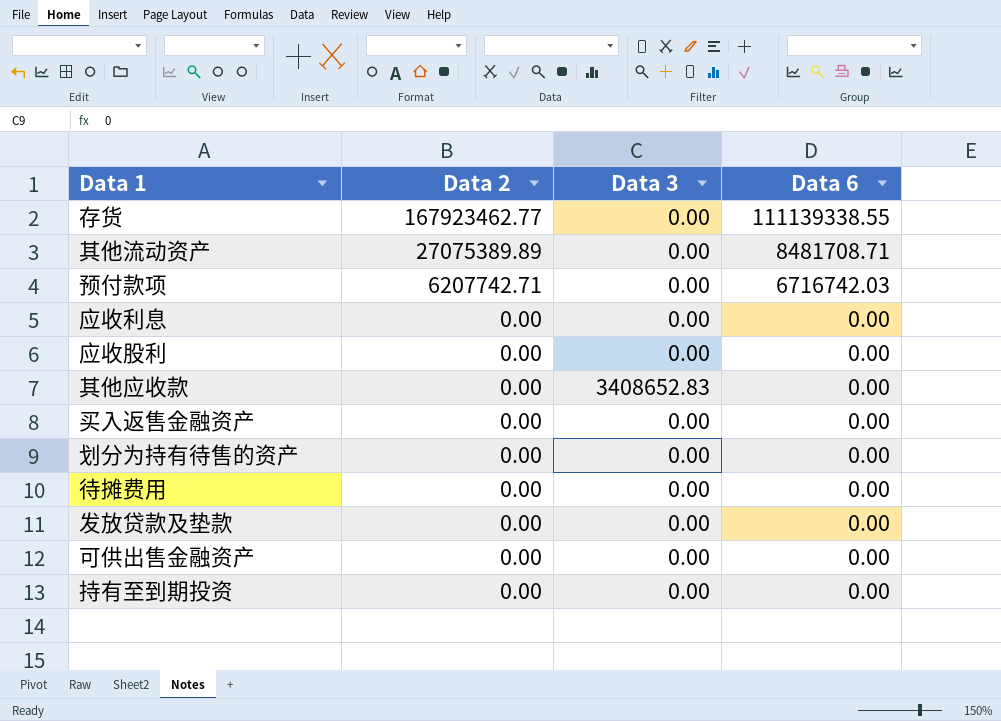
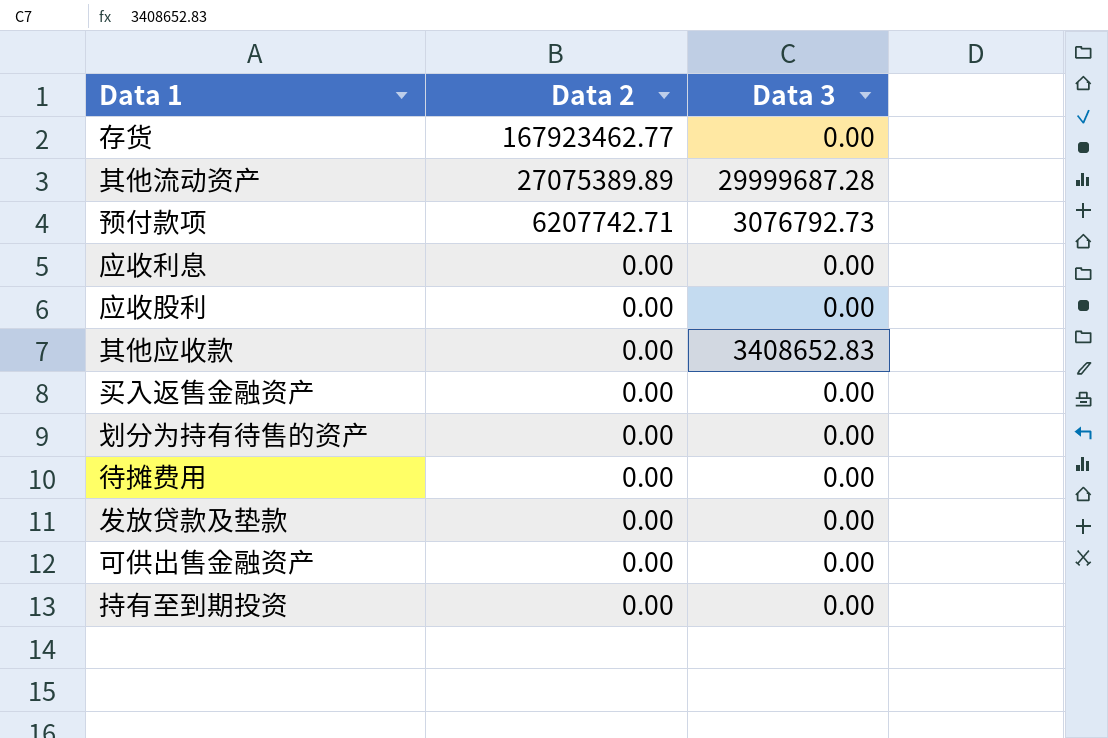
column Data 6 | position: 4 -> none
其他流动资产 | Data 3: 0.00 -> 29999687.28
预付款项 | Data 3: 0.00 -> 3076792.73

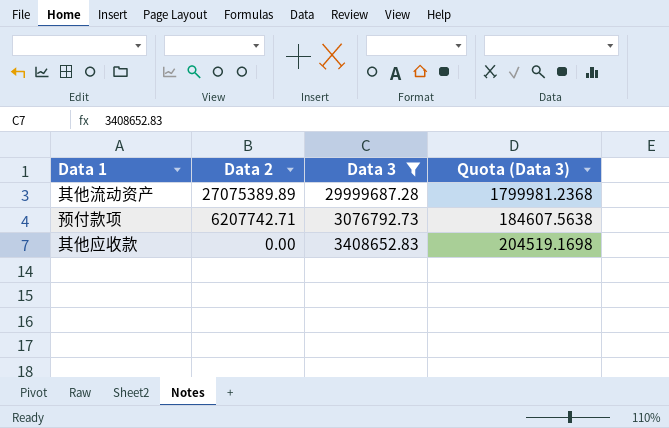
filter: none -> Data 3 != 0.00
column Quota (Data 3) | formula: none -> [Data 3] * 0.06

